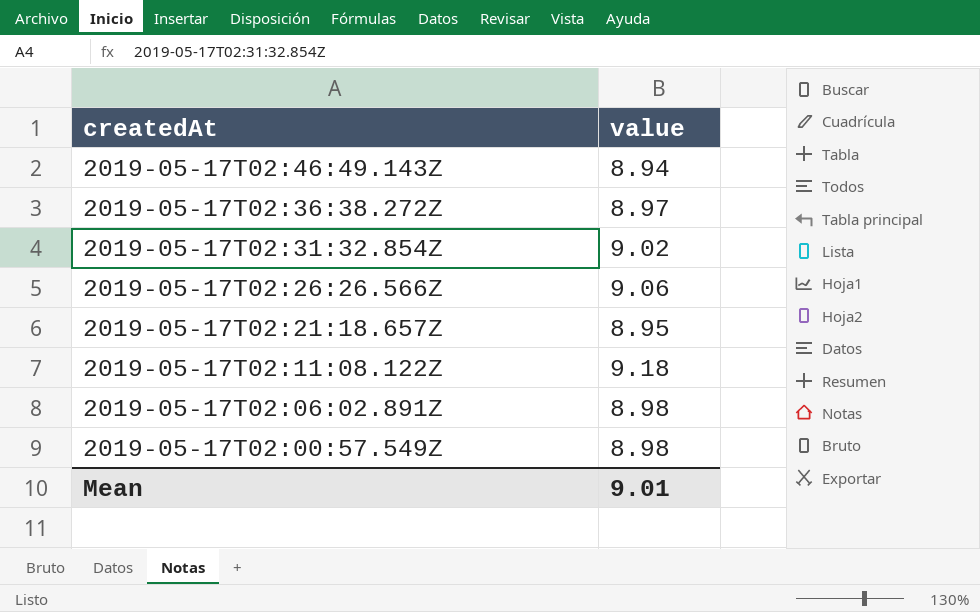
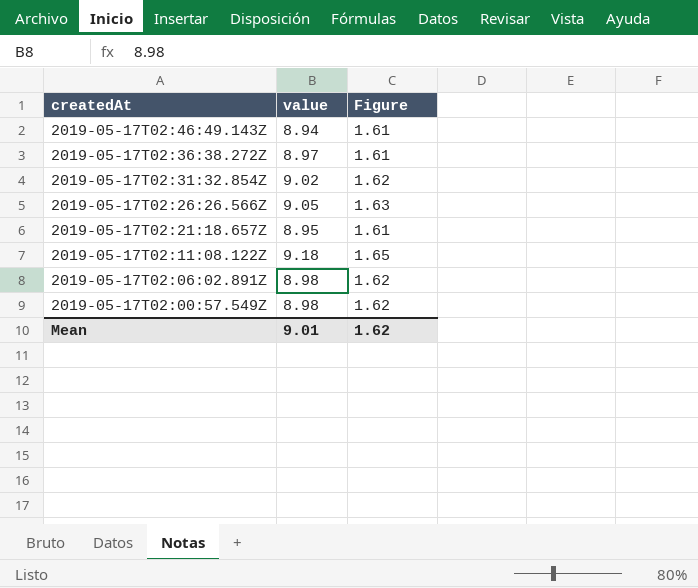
column Figure | formula: none -> [value] * 0.18
2019-05-17T02:26:26.566Z | value: 9.06 -> 9.05

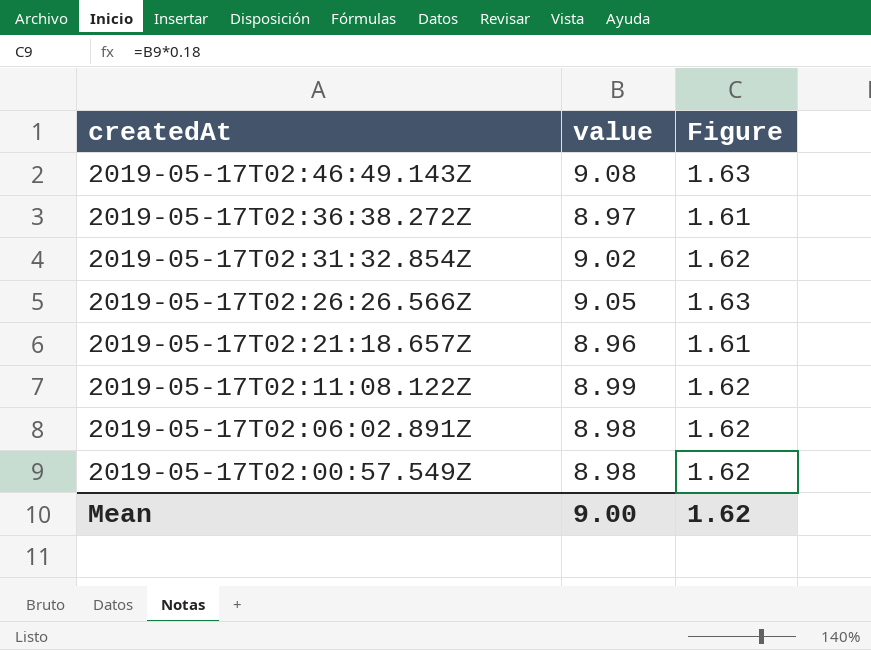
2019-05-17T02:46:49.143Z | value: 8.94 -> 9.08
2019-05-17T02:46:49.143Z | Figure: 1.61 -> 1.63
2019-05-17T02:21:18.657Z | value: 8.95 -> 8.96
2019-05-17T02:11:08.122Z | value: 9.18 -> 8.99
2019-05-17T02:11:08.122Z | Figure: 1.65 -> 1.62
Mean | value: 9.01 -> 9.00

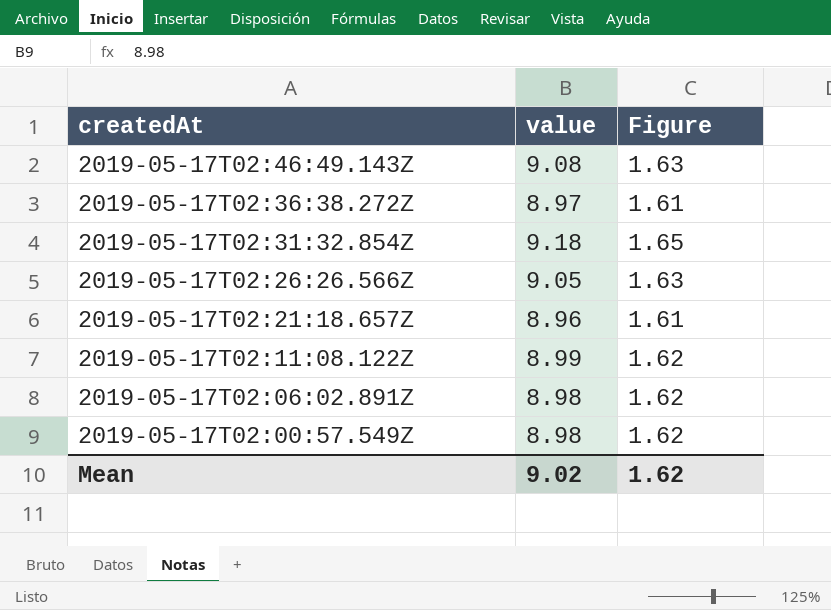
2019-05-17T02:31:32.854Z | value: 9.02 -> 9.18
2019-05-17T02:31:32.854Z | Figure: 1.62 -> 1.65
Mean | value: 9.00 -> 9.02

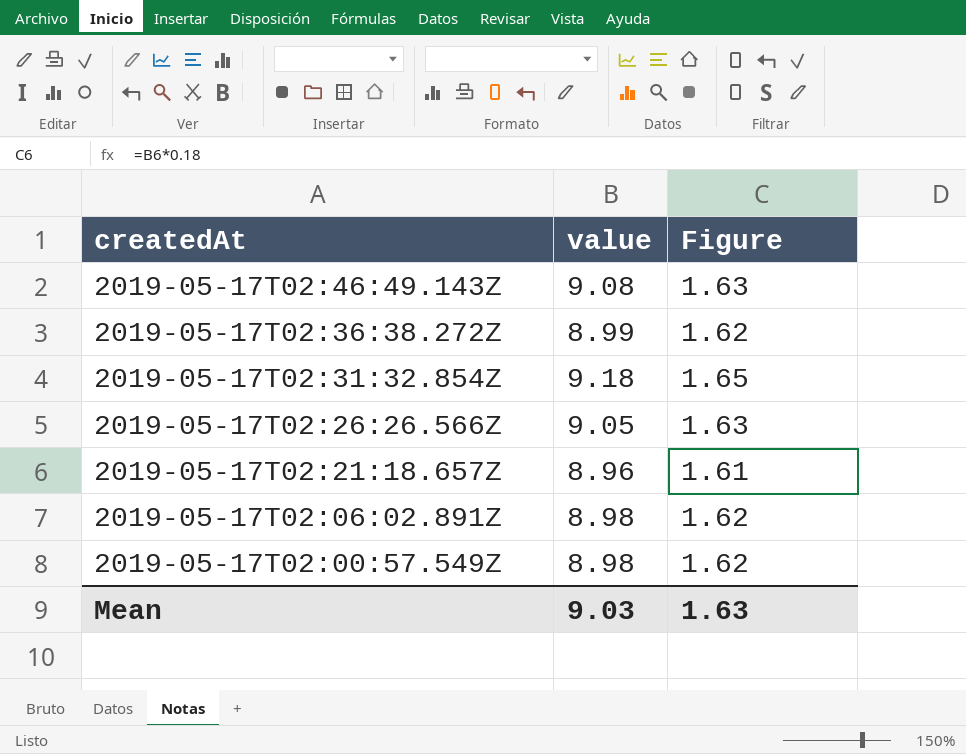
row 2019-05-17T02:11:08.122Z: 8.99 | 1.62 -> none
2019-05-17T02:36:38.272Z | value: 8.97 -> 8.99
2019-05-17T02:36:38.272Z | Figure: 1.61 -> 1.62
Mean | value: 9.02 -> 9.03
Mean | Figure: 1.62 -> 1.63

